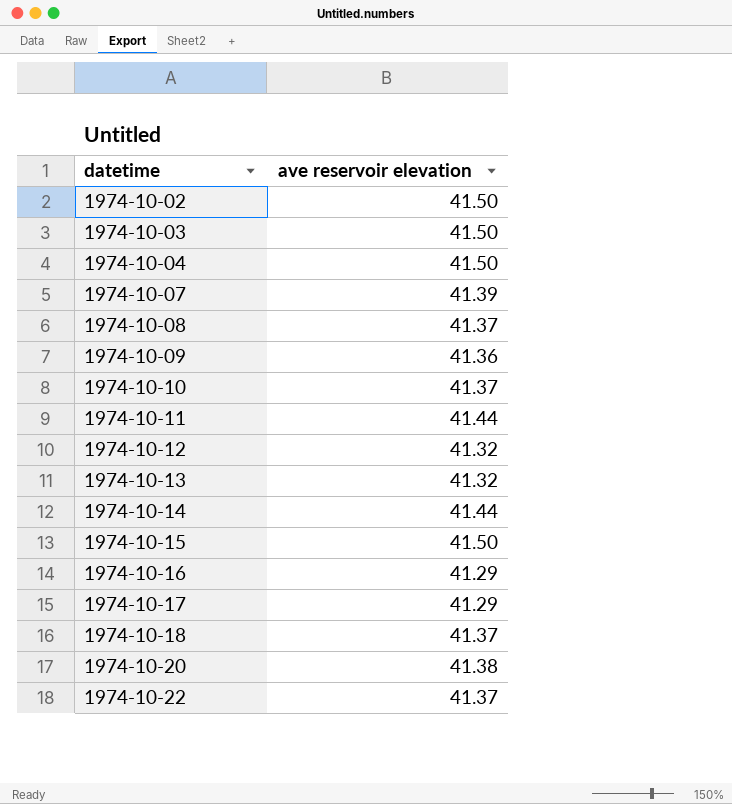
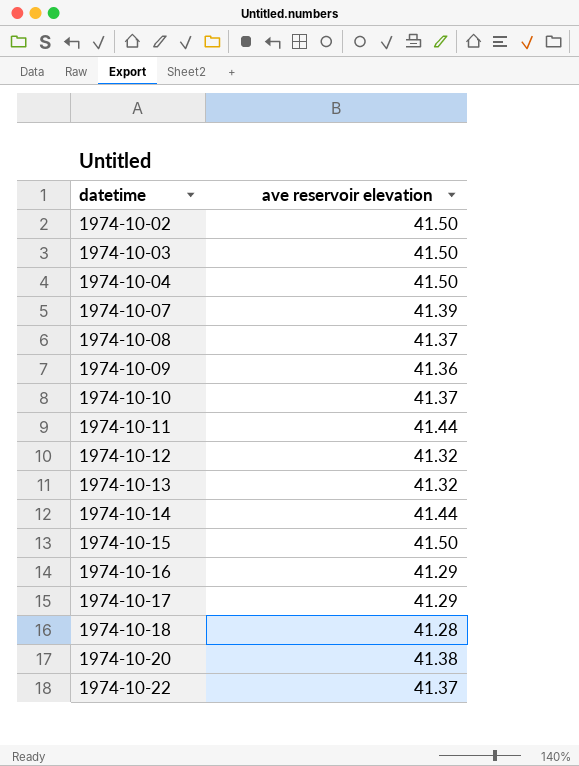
1974-10-18 | ave reservoir elevation: 41.37 -> 41.28

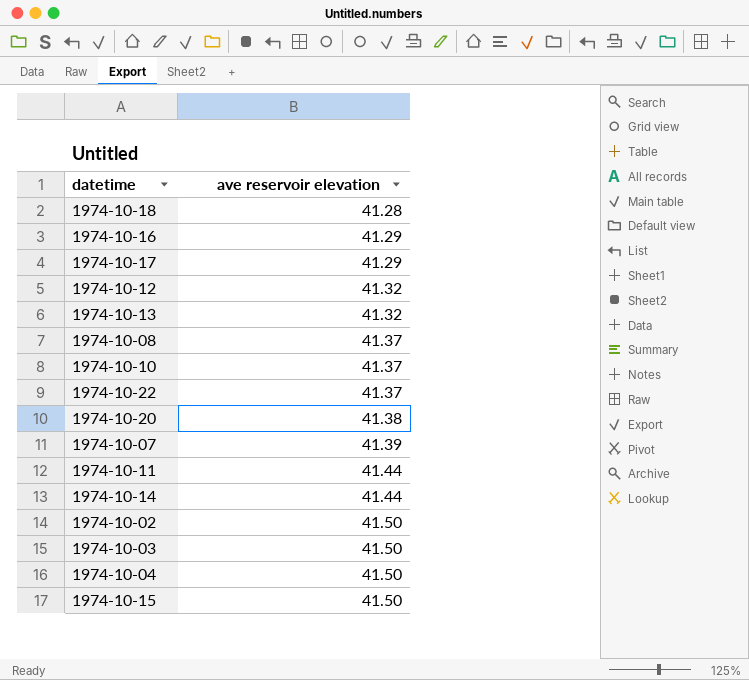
row order: datetime ascending -> ave reservoir elevation ascending
row 1974-10-09: 41.36 -> none

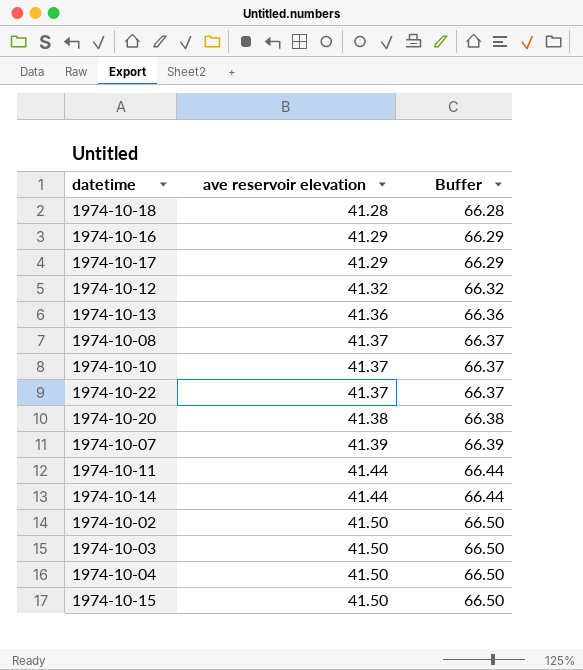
column Buffer | formula: none -> [ave reservoir elevation] + 25
1974-10-13 | ave reservoir elevation: 41.32 -> 41.36

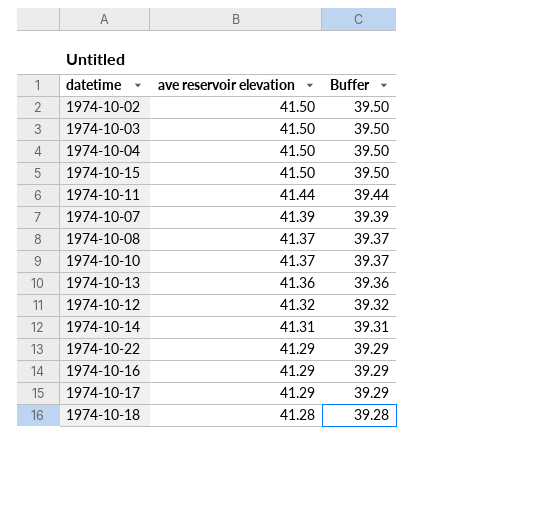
row order: ave reservoir elevation ascending -> ave reservoir elevation descending
column Buffer | formula: [ave reservoir elevation] + 25 -> [ave reservoir elevation] - 2
row 1974-10-20: 41.38 | 66.38 -> none
1974-10-14 | ave reservoir elevation: 41.44 -> 41.31
1974-10-22 | ave reservoir elevation: 41.37 -> 41.29

